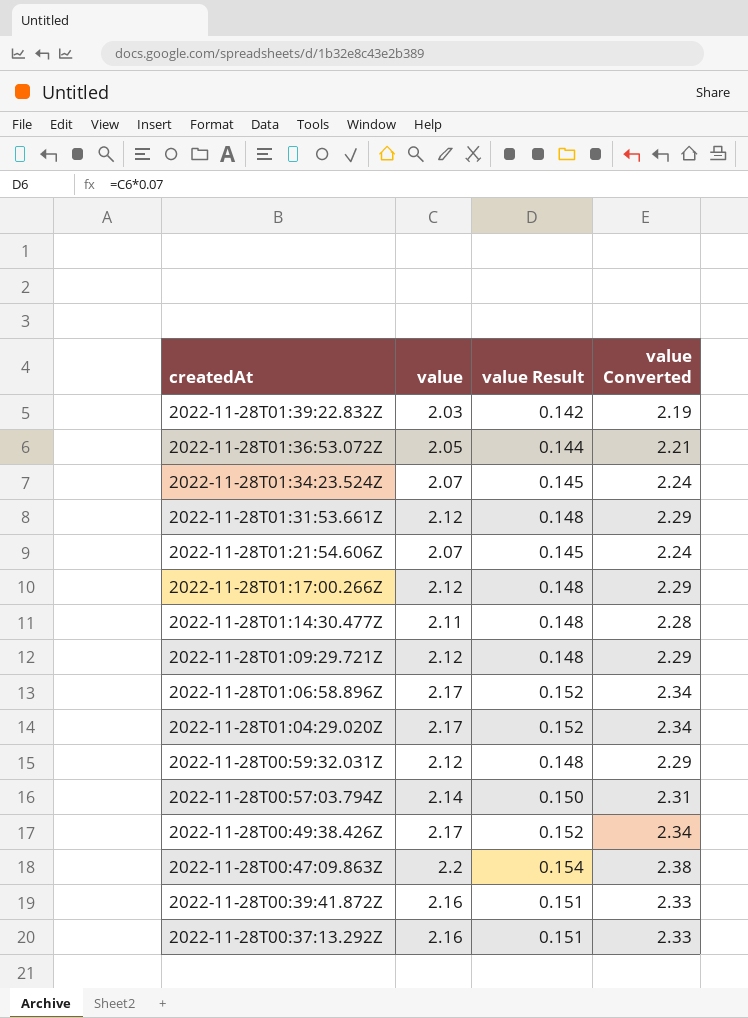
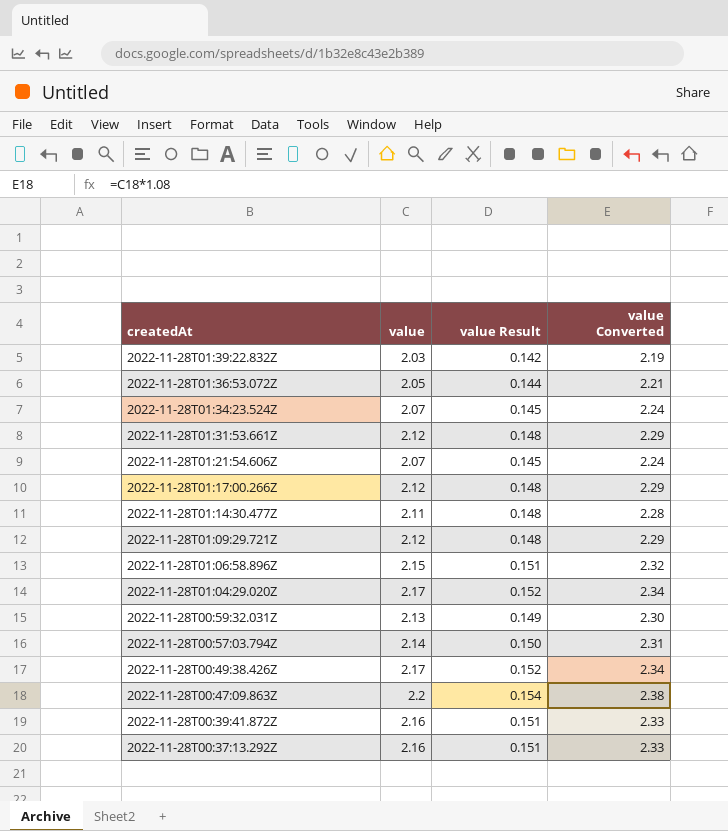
2022-11-28T01:06:58.896Z | value: 2.17 -> 2.15
2022-11-28T01:06:58.896Z | value Result: 0.152 -> 0.151
2022-11-28T01:06:58.896Z | value Converted: 2.34 -> 2.32
2022-11-28T00:59:32.031Z | value: 2.12 -> 2.13
2022-11-28T00:59:32.031Z | value Result: 0.148 -> 0.149
2022-11-28T00:59:32.031Z | value Converted: 2.29 -> 2.30

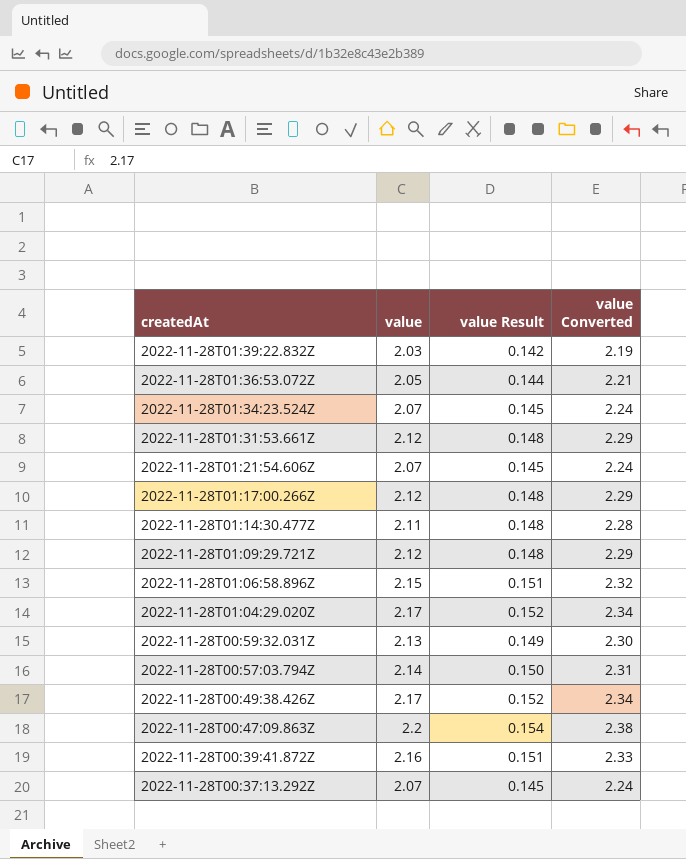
2022-11-28T00:37:13.292Z | value: 2.16 -> 2.07
2022-11-28T00:37:13.292Z | value Result: 0.151 -> 0.145
2022-11-28T00:37:13.292Z | value Converted: 2.33 -> 2.24

